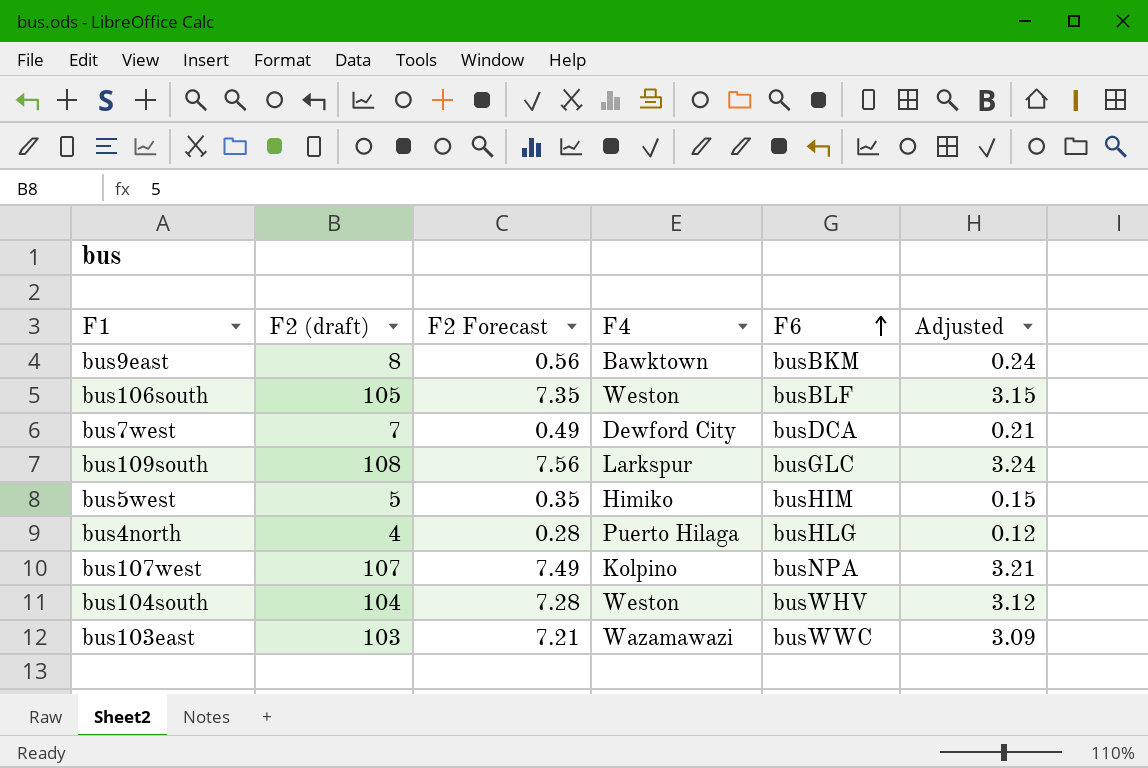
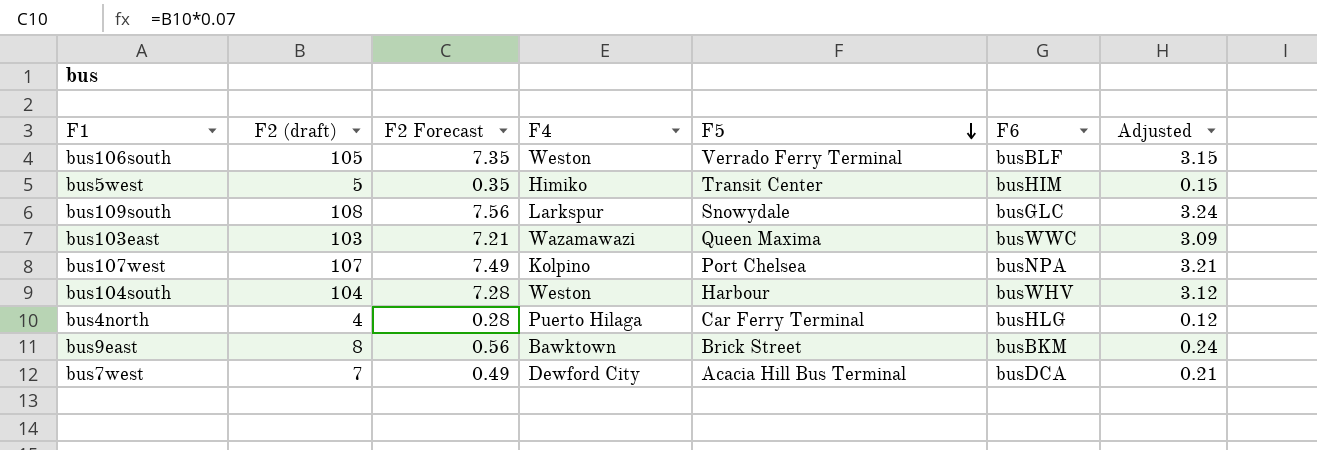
row order: F6 ascending -> F5 descending
column F5 | position: none -> 5

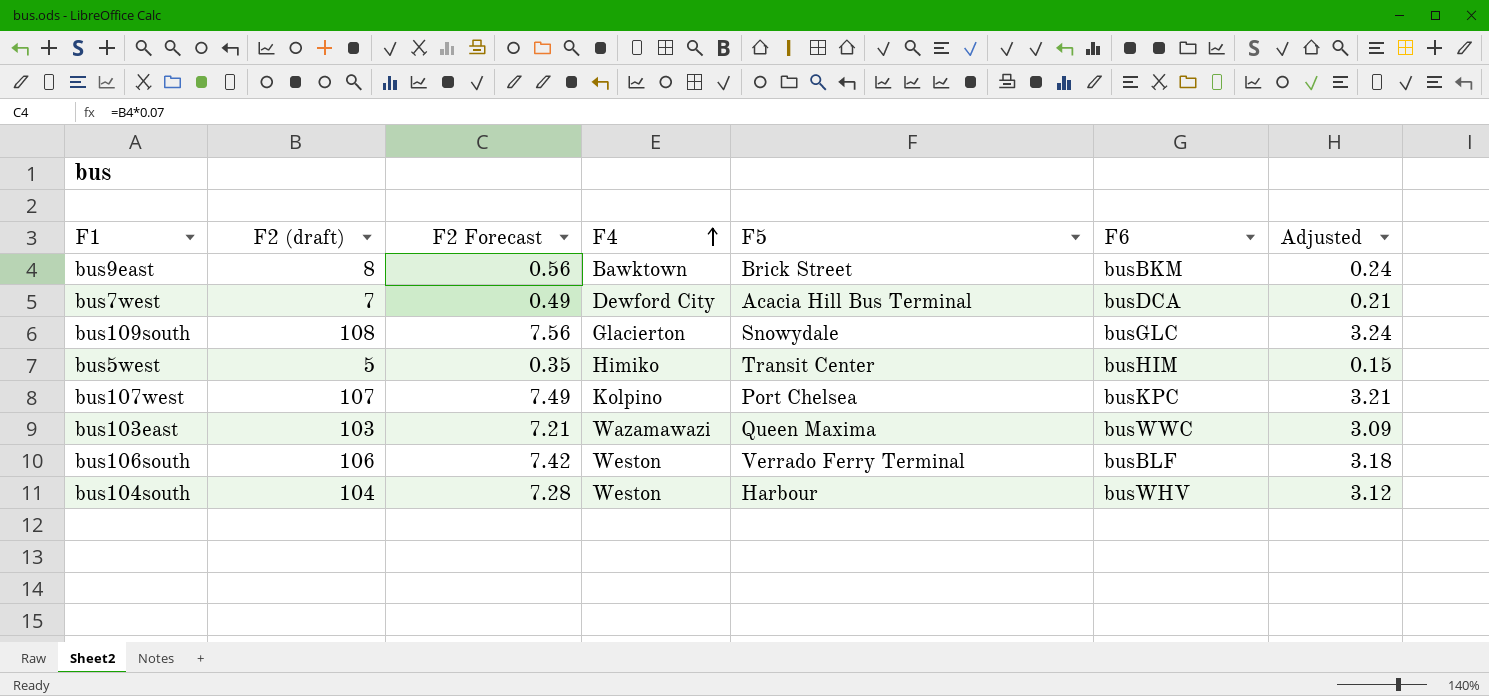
row order: F5 descending -> F4 ascending
row bus4north: 4 | 0.28 | Puerto Hilaga | Car Ferry Terminal | busHLG | 0.12 -> none
bus109south | F4: Larkspur -> Glacierton
bus107west | F6: busNPA -> busKPC
bus106south | F2 (draft): 105 -> 106
bus106south | F2 Forecast: 7.35 -> 7.42
bus106south | Adjusted: 3.15 -> 3.18

